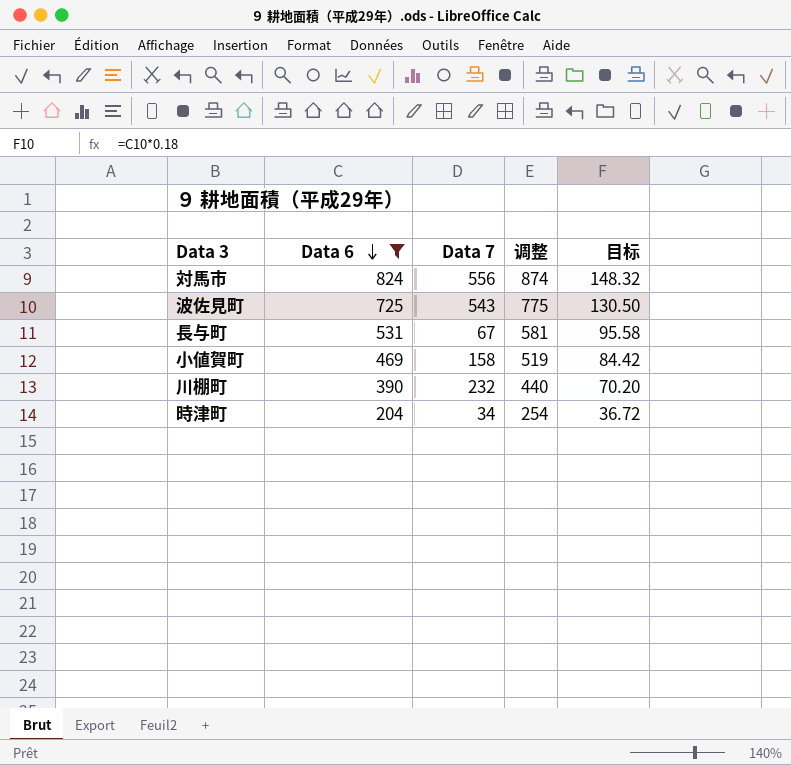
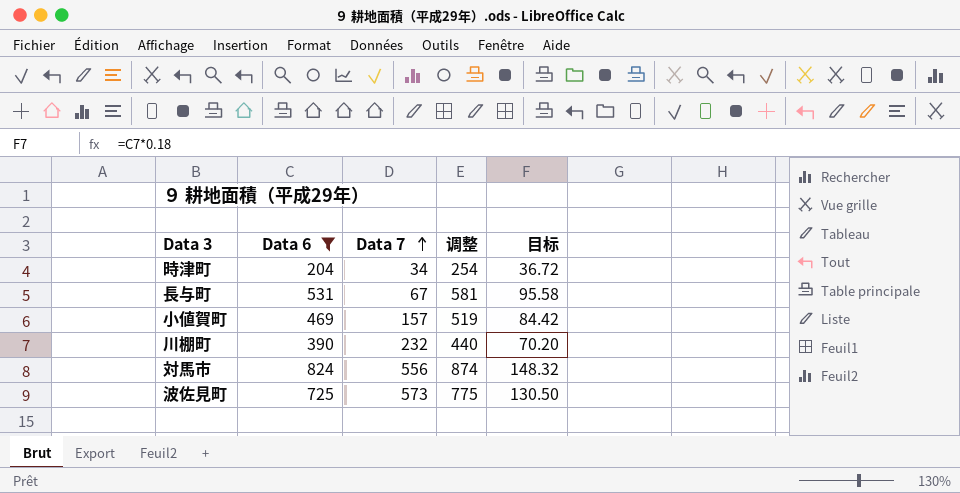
row order: Data 6 descending -> Data 7 ascending
小値賀町 | Data 7: 158 -> 157
波佐見町 | Data 7: 543 -> 573

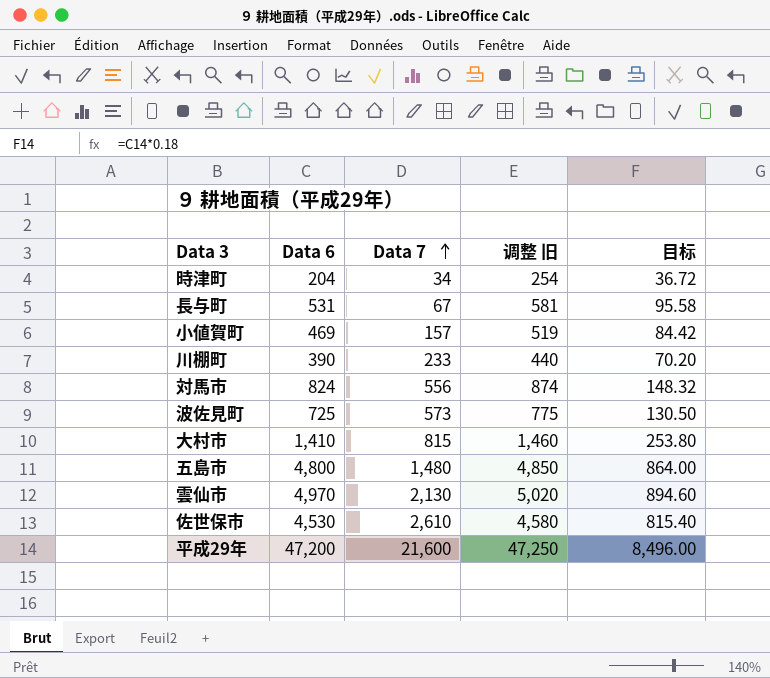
filter: Data 6 <= 824 -> none
column name: 调整 -> 调整 旧
川棚町 | Data 7: 232 -> 233

